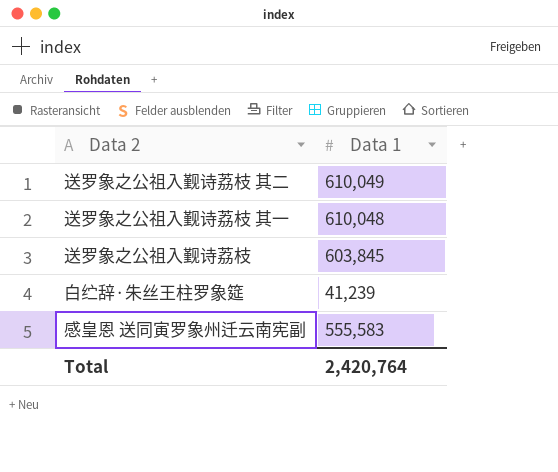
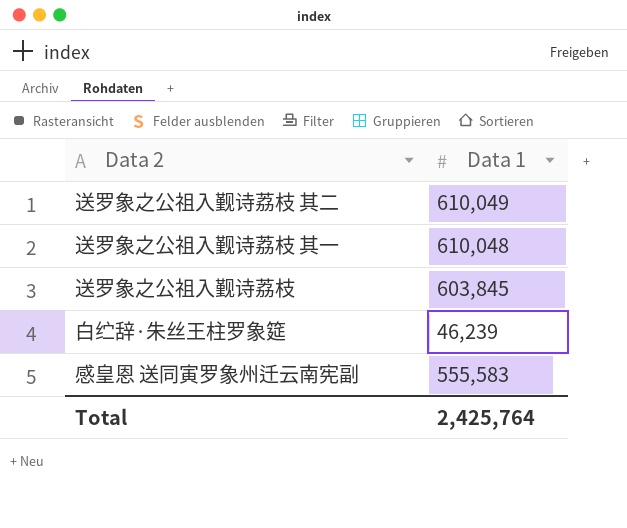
白纻辞·朱丝王柱罗象筵 | Data 1: 41,239 -> 46,239
Total | Data 1: 2,420,764 -> 2,425,764

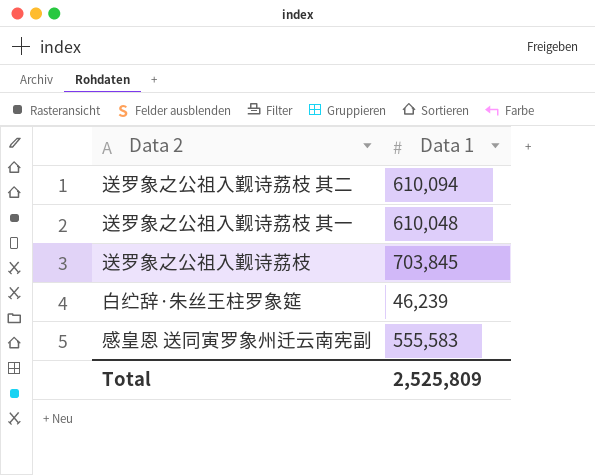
送罗象之公祖入觐诗荔枝 其二 | Data 1: 610,049 -> 610,094
送罗象之公祖入觐诗荔枝 | Data 1: 603,845 -> 703,845
Total | Data 1: 2,425,764 -> 2,525,809

